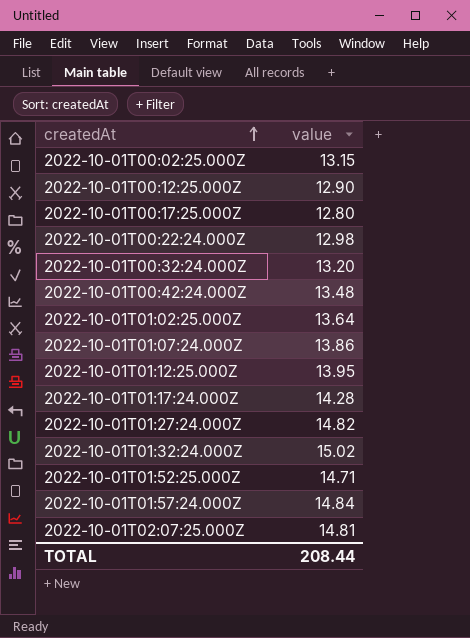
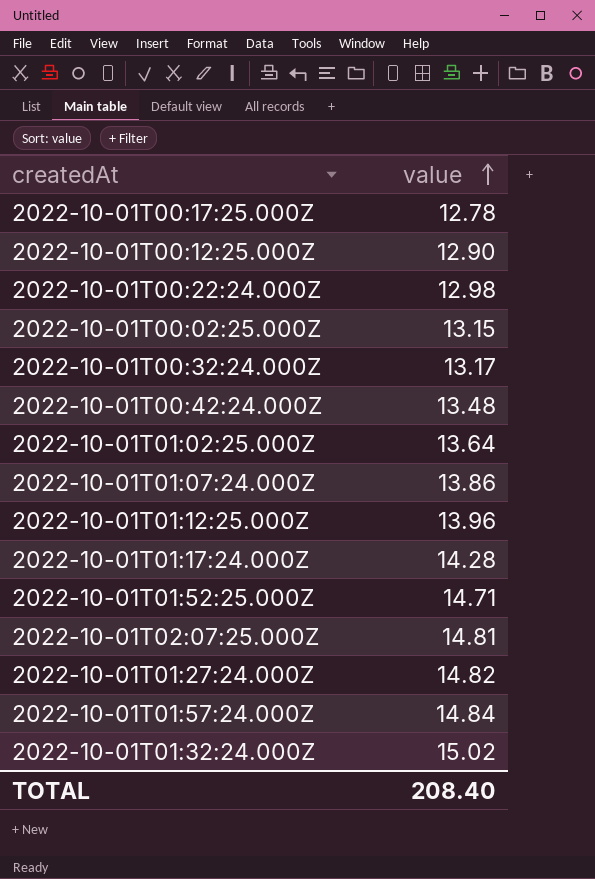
row order: createdAt ascending -> value ascending
2022-10-01T00:17:25.000Z | value: 12.80 -> 12.78
2022-10-01T00:32:24.000Z | value: 13.20 -> 13.17
2022-10-01T01:12:25.000Z | value: 13.95 -> 13.96
TOTAL | value: 208.44 -> 208.40

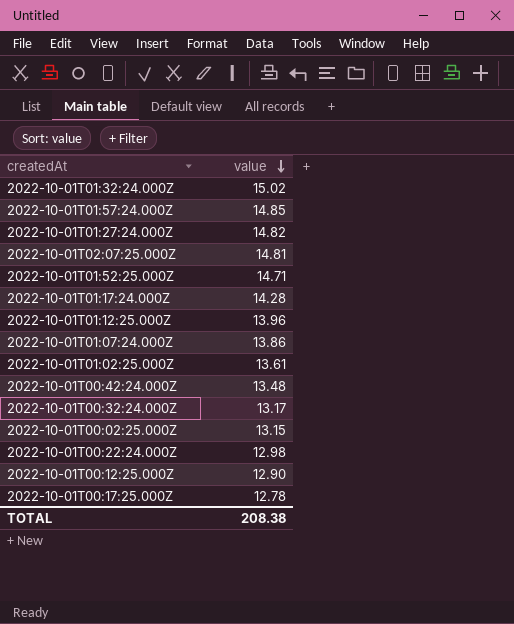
row order: value ascending -> value descending
2022-10-01T01:57:24.000Z | value: 14.84 -> 14.85
2022-10-01T01:02:25.000Z | value: 13.64 -> 13.61
TOTAL | value: 208.40 -> 208.38

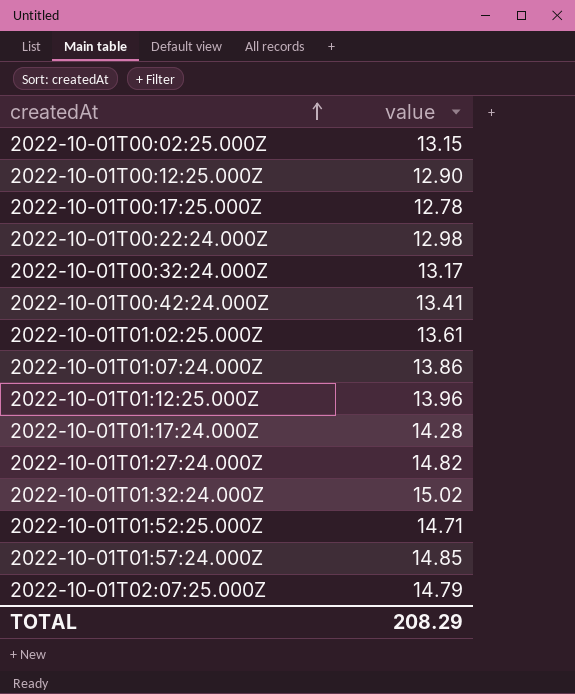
row order: value descending -> createdAt ascending
2022-10-01T00:42:24.000Z | value: 13.48 -> 13.41
2022-10-01T02:07:25.000Z | value: 14.81 -> 14.79
TOTAL | value: 208.38 -> 208.29

